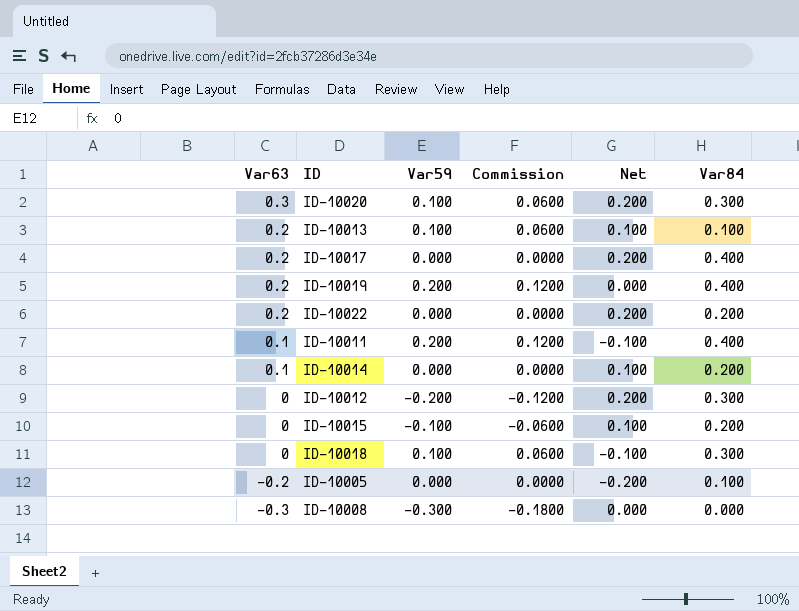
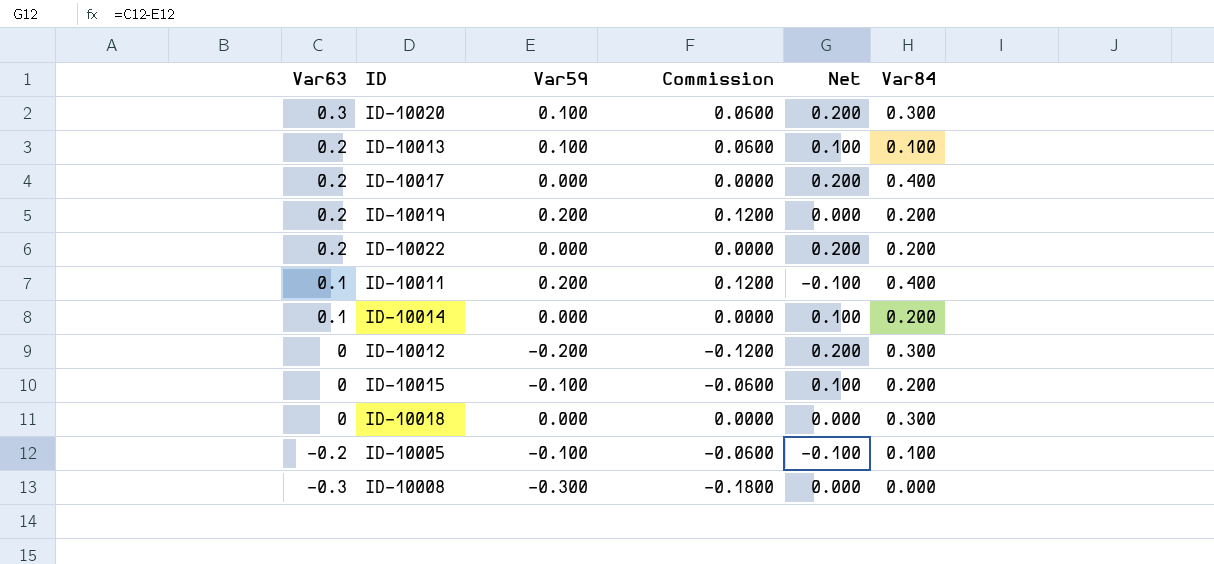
ID-10019 | Var84: 0.400 -> 0.200
ID-10018 | Var59: 0.100 -> 0.000
ID-10018 | Commission: 0.0600 -> 0.0000
ID-10018 | Net: -0.100 -> 0.000
ID-10005 | Var59: 0.000 -> -0.100
ID-10005 | Commission: 0.0000 -> -0.0600
ID-10005 | Net: -0.200 -> -0.100

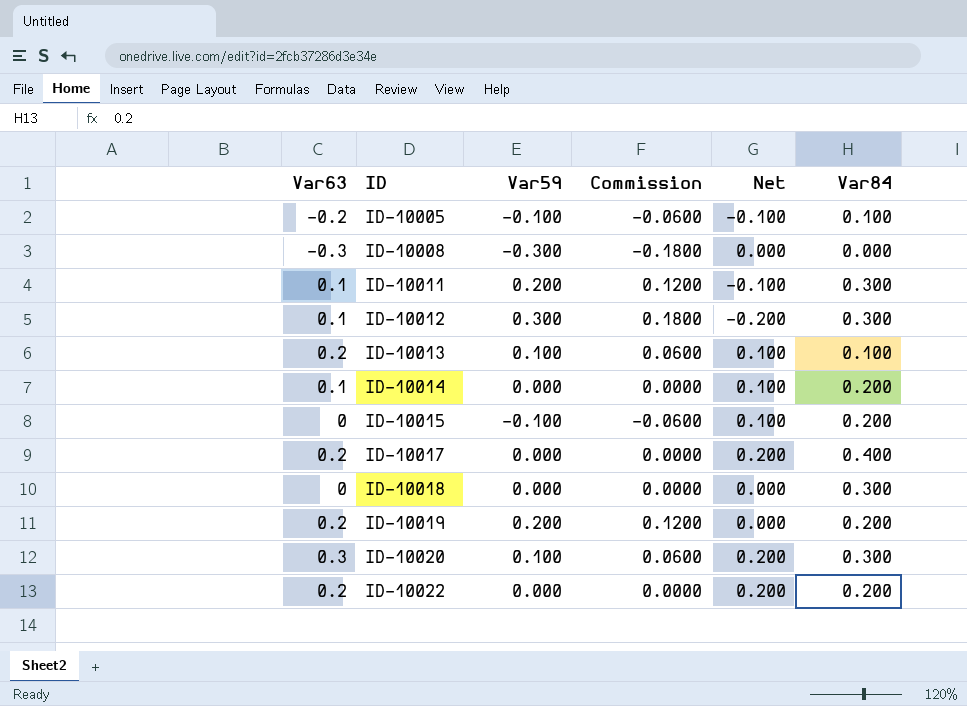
row order: Var63 descending -> ID ascending
ID-10011 | Var84: 0.400 -> 0.300
ID-10012 | Var63: 0 -> 0.1
ID-10012 | Var59: -0.200 -> 0.300
ID-10012 | Commission: -0.1200 -> 0.1800
ID-10012 | Net: 0.200 -> -0.200

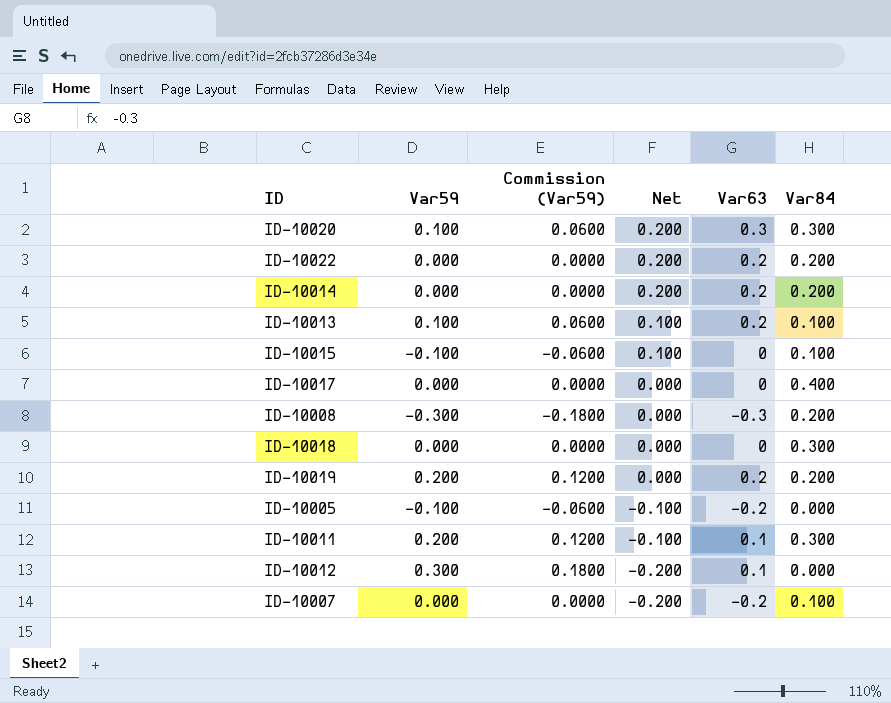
row order: ID ascending -> Net descending
column name: Commission -> Commission (Var59)
column Var63 | position: 1 -> 5
ID-10014 | Net: 0.100 -> 0.200
ID-10014 | Var63: 0.1 -> 0.2
ID-10015 | Var84: 0.200 -> 0.100
ID-10017 | Net: 0.200 -> 0.000
ID-10017 | Var63: 0.2 -> 0
ID-10008 | Var84: 0.000 -> 0.200
ID-10005 | Var84: 0.100 -> 0.000
ID-10012 | Var84: 0.300 -> 0.000
row ID-10007: none -> 0.000 | 0.0000 | -0.200 | -0.2 | 0.100

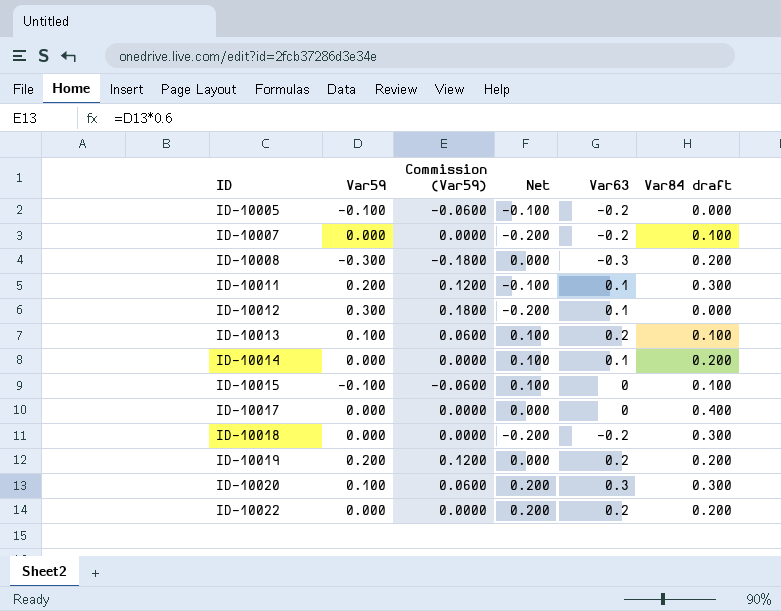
row order: Net descending -> ID ascending
column name: Var84 -> Var84 draft
ID-10014 | Net: 0.200 -> 0.100
ID-10014 | Var63: 0.2 -> 0.1
ID-10018 | Net: 0.000 -> -0.200
ID-10018 | Var63: 0 -> -0.2

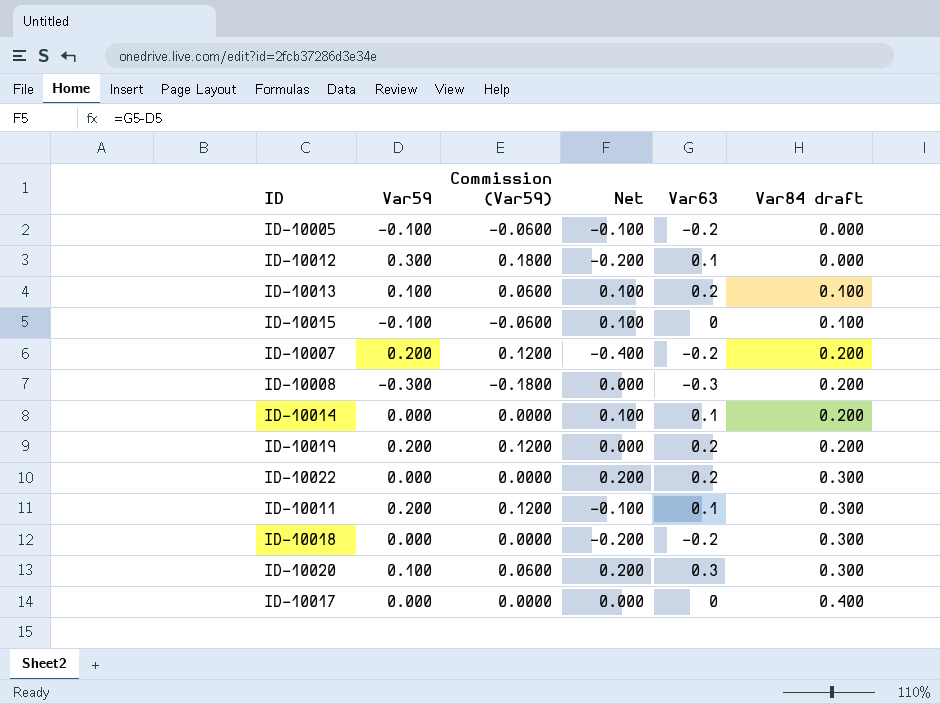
row order: ID ascending -> Var84 draft ascending
ID-10007 | Var59: 0.000 -> 0.200
ID-10007 | Commission (Var59): 0.0000 -> 0.1200
ID-10007 | Net: -0.200 -> -0.400
ID-10007 | Var84 draft: 0.100 -> 0.200
ID-10022 | Var84 draft: 0.200 -> 0.300

